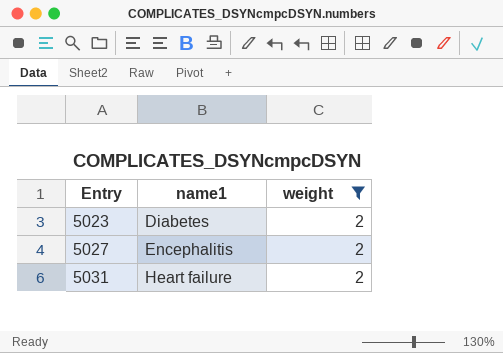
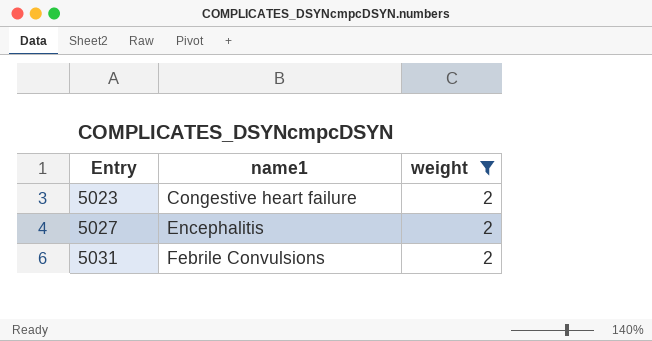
5023 | name1: Diabetes -> Congestive heart failure
5031 | name1: Heart failure -> Febrile Convulsions

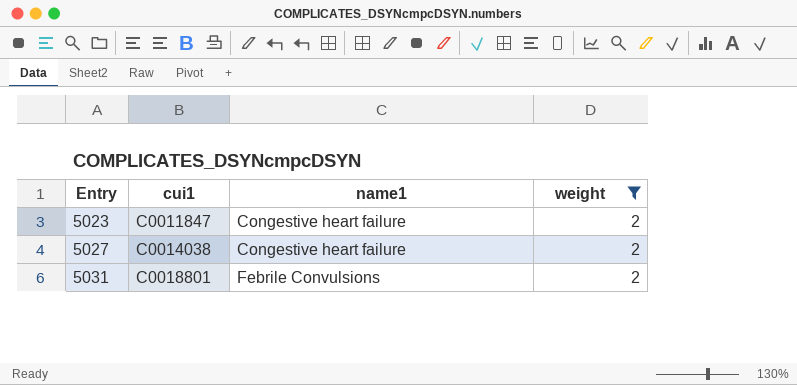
column cui1 | position: none -> 2
5027 | name1: Encephalitis -> Congestive heart failure

